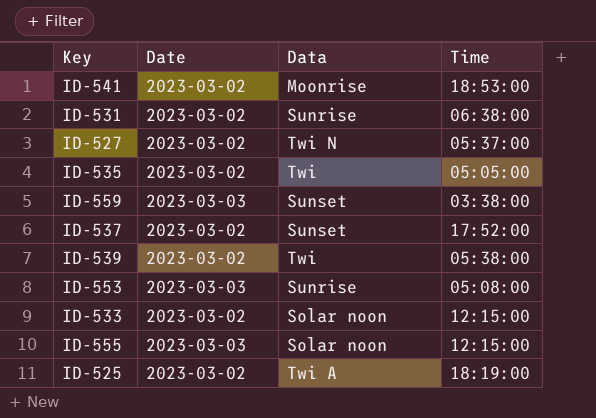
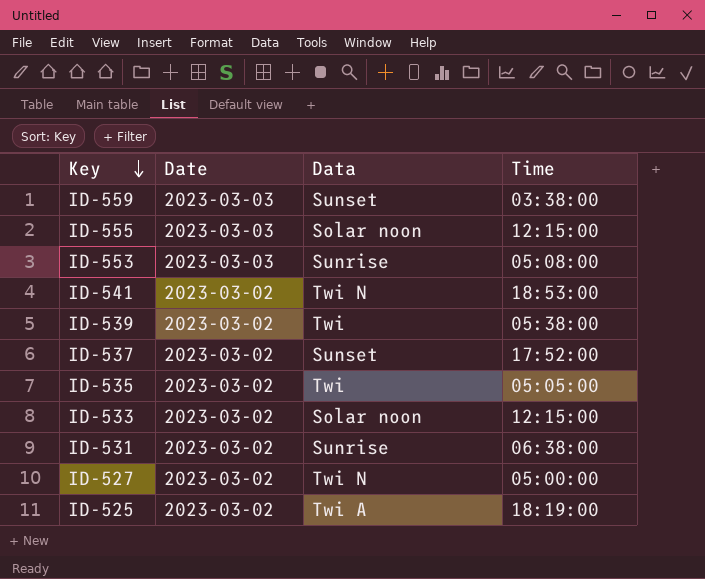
row order: none -> Key descending
ID-541 | Data: Moonrise -> Twi N
ID-527 | Time: 05:37:00 -> 05:00:00

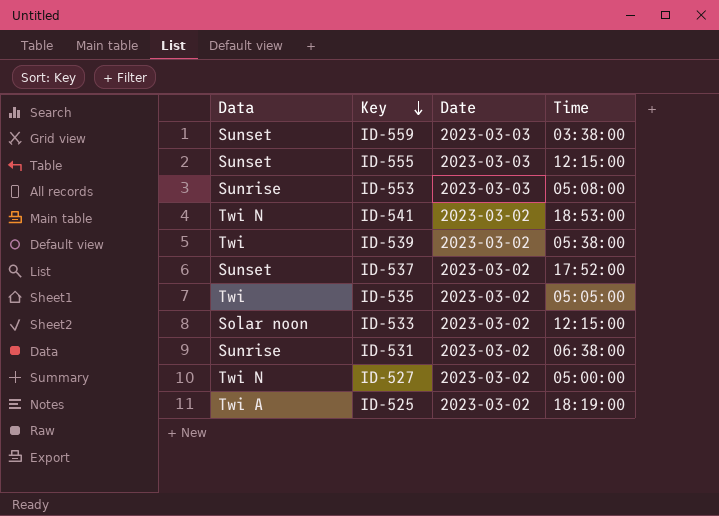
column Data | position: 3 -> 1
ID-555 | Data: Solar noon -> Sunset

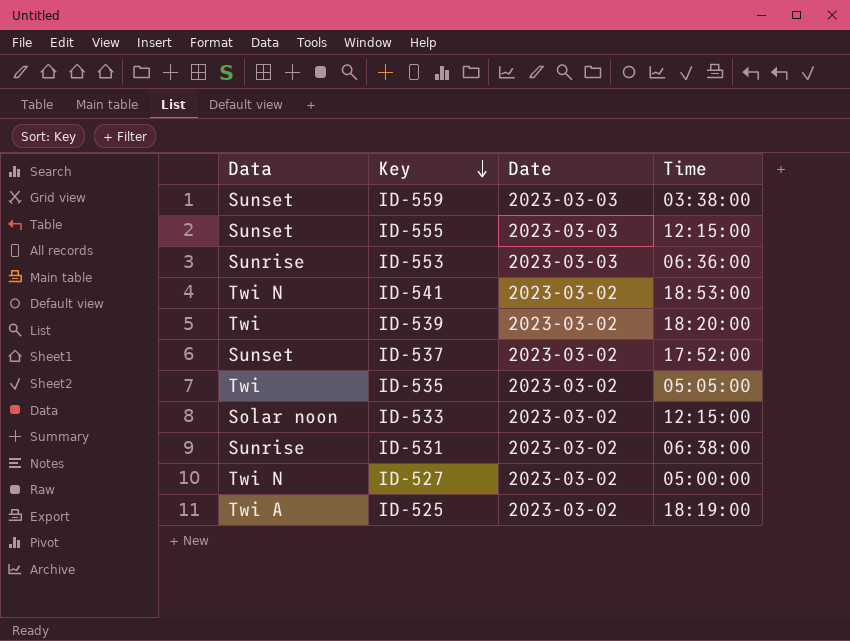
ID-553 | Time: 05:08:00 -> 06:36:00
ID-539 | Time: 05:38:00 -> 18:20:00

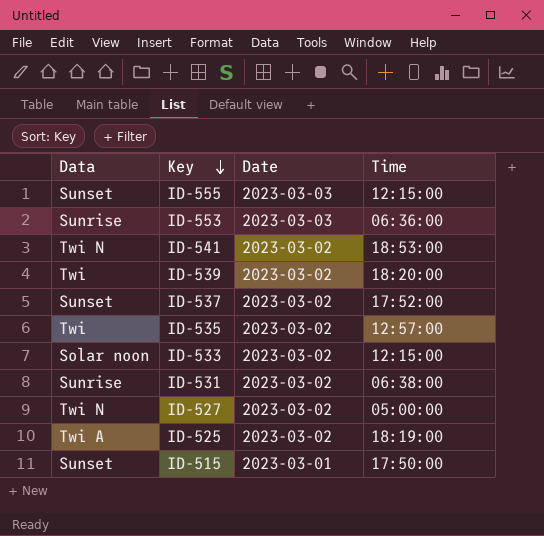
row ID-559: Sunset | 2023-03-03 | 03:38:00 -> none
ID-535 | Time: 05:05:00 -> 12:57:00
row ID-515: none -> Sunset | 2023-03-01 | 17:50:00

